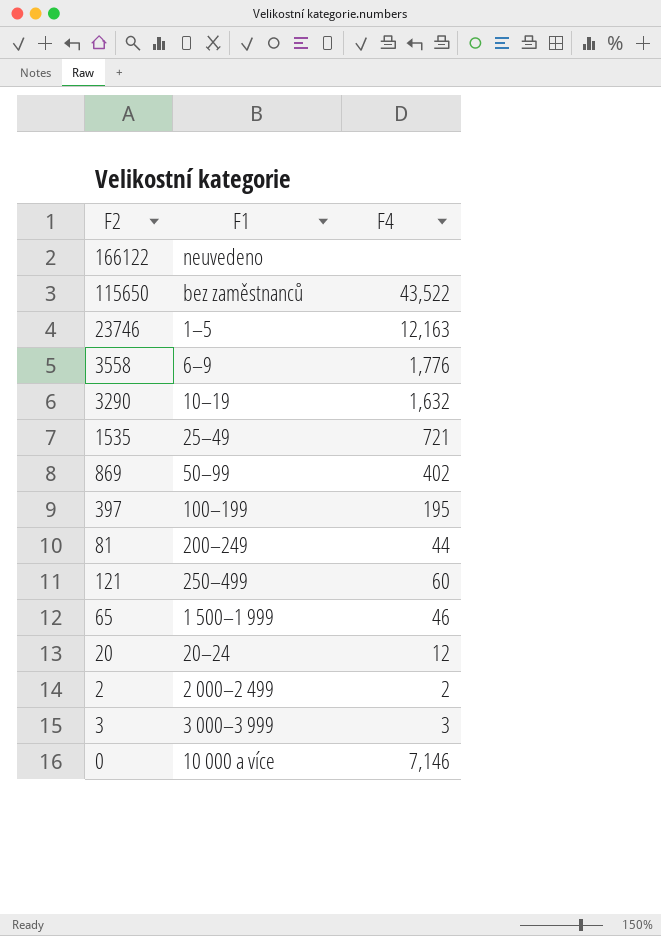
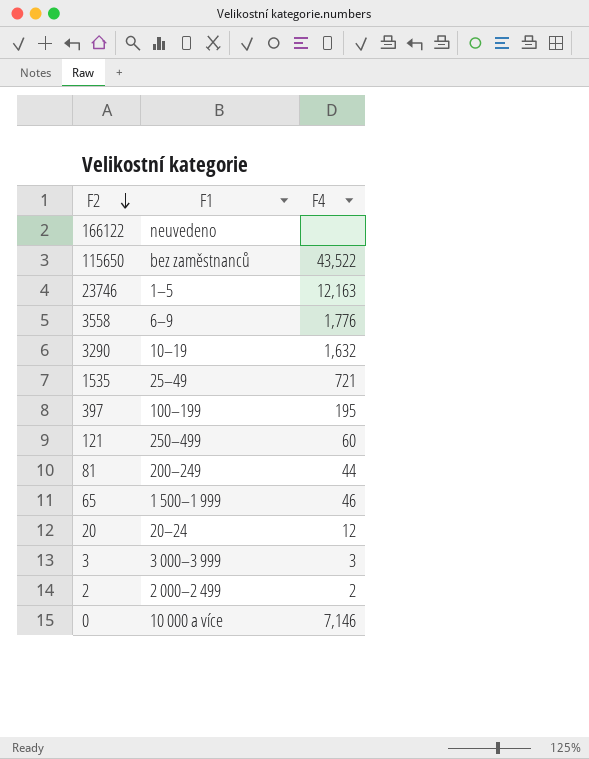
row order: none -> F2 descending
row 869: 50–99 | 402 -> none

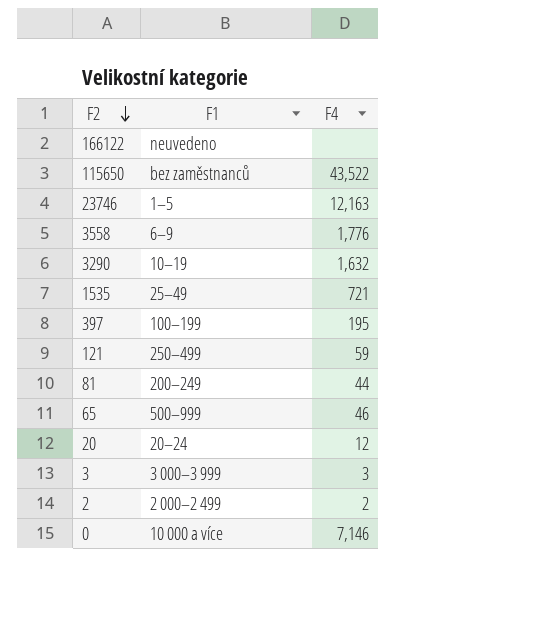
121 | F4: 60 -> 59
65 | F1: 1 500–1 999 -> 500–999

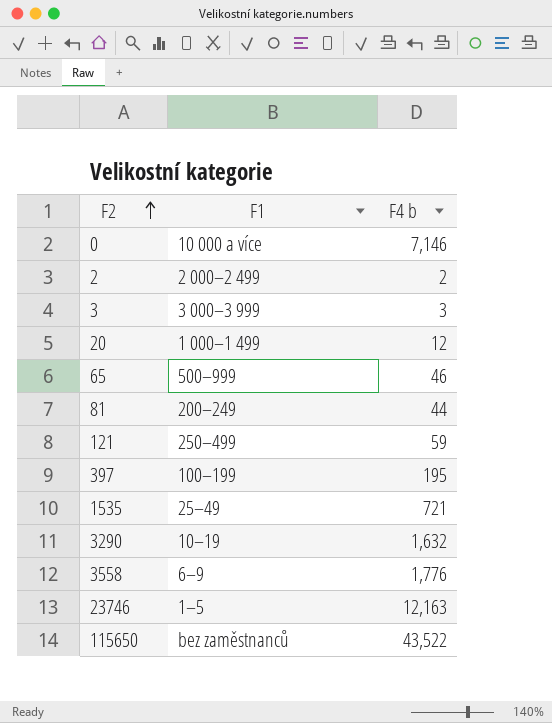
row order: F2 descending -> F2 ascending
column name: F4 -> F4 b
row 166122: neuvedeno | none -> none
20 | F1: 20–24 -> 1 000–1 499

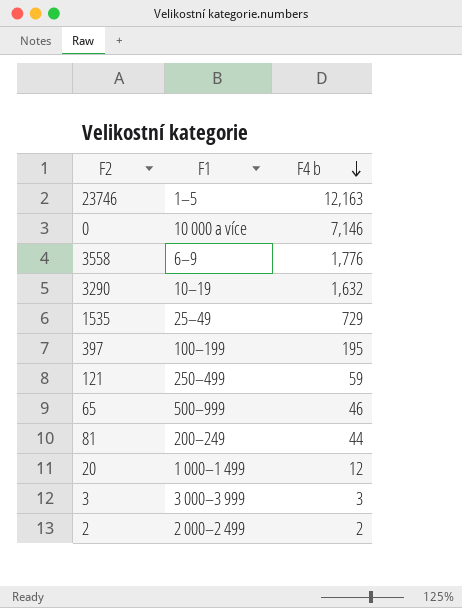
row order: F2 ascending -> F4 b descending
row 115650: bez zaměstnanců | 43,522 -> none
1535 | F4 b: 721 -> 729

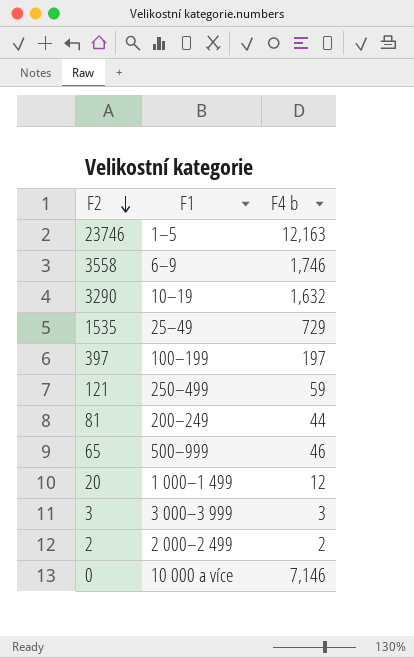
row order: F4 b descending -> F2 descending
3558 | F4 b: 1,776 -> 1,746
397 | F4 b: 195 -> 197

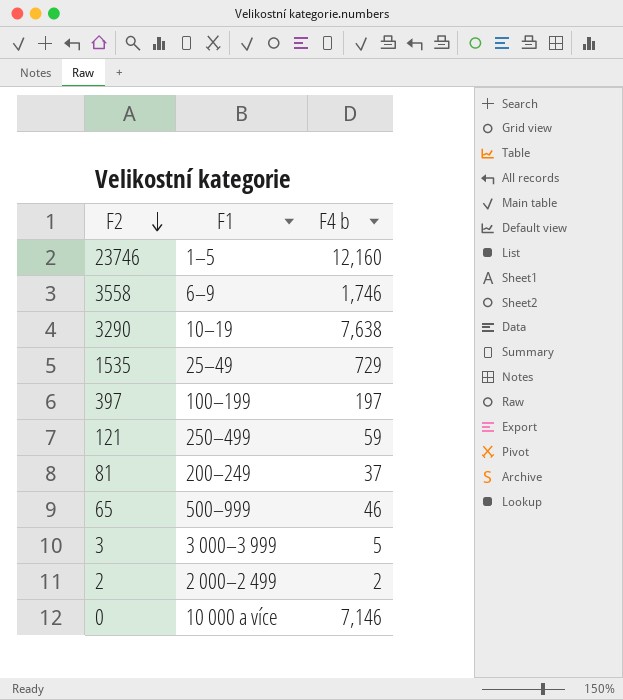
row 20: 1 000–1 499 | 12 -> none
23746 | F4 b: 12,163 -> 12,160
3290 | F4 b: 1,632 -> 7,638
81 | F4 b: 44 -> 37
3 | F4 b: 3 -> 5

